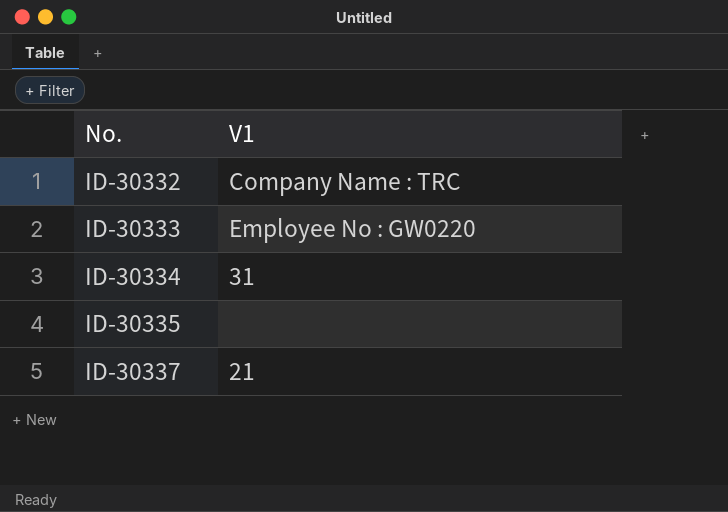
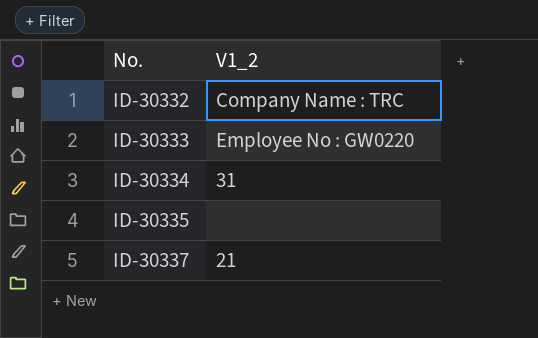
column name: V1 -> V1_2

